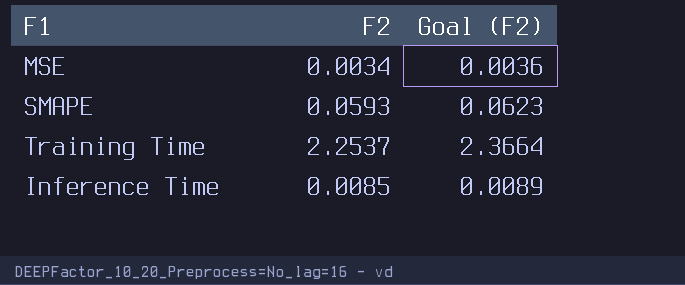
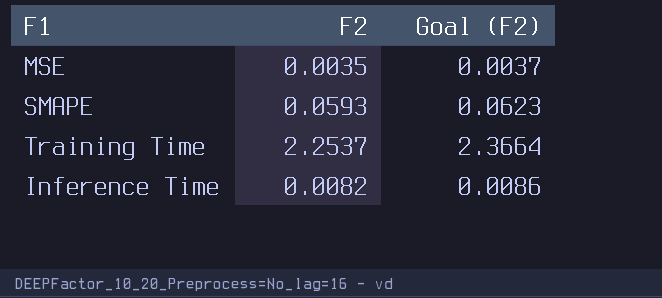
MSE | F2: 0.0034 -> 0.0035
MSE | Goal (F2): 0.0036 -> 0.0037
Inference Time | F2: 0.0085 -> 0.0082
Inference Time | Goal (F2): 0.0089 -> 0.0086

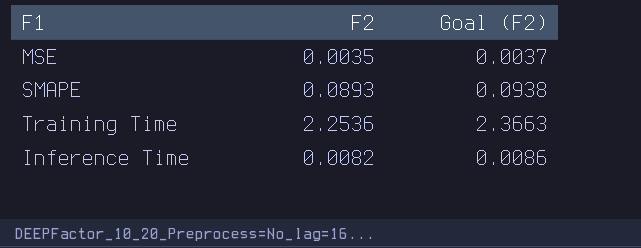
SMAPE | F2: 0.0593 -> 0.0893
SMAPE | Goal (F2): 0.0623 -> 0.0938
Training Time | F2: 2.2537 -> 2.2536
Training Time | Goal (F2): 2.3664 -> 2.3663

